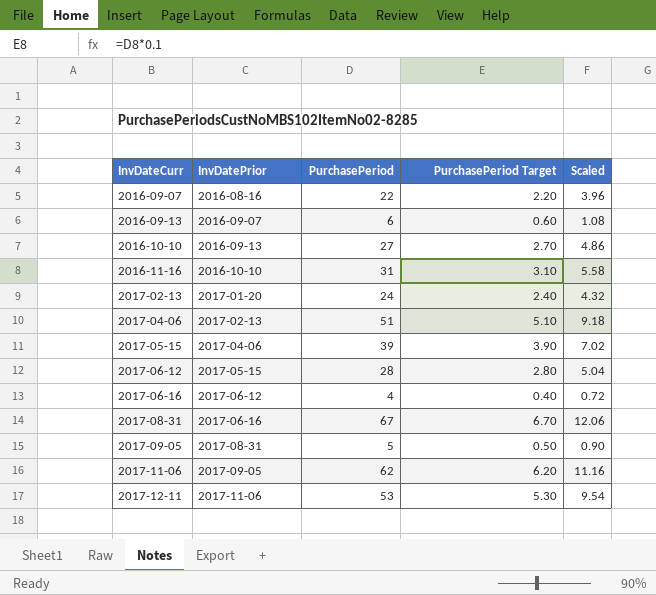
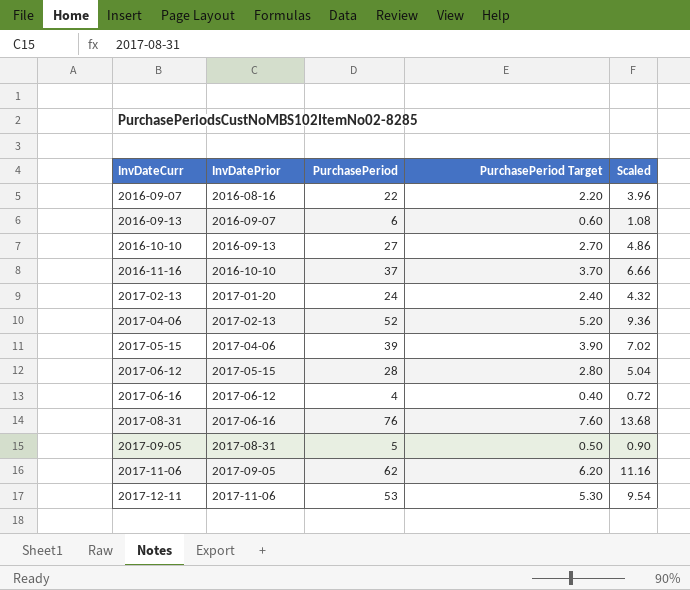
2016-11-16 | PurchasePeriod: 31 -> 37
2016-11-16 | PurchasePeriod Target: 3.10 -> 3.70
2016-11-16 | Scaled: 5.58 -> 6.66
2017-04-06 | PurchasePeriod: 51 -> 52
2017-04-06 | PurchasePeriod Target: 5.10 -> 5.20
2017-04-06 | Scaled: 9.18 -> 9.36
2017-08-31 | PurchasePeriod: 67 -> 76
2017-08-31 | PurchasePeriod Target: 6.70 -> 7.60
2017-08-31 | Scaled: 12.06 -> 13.68

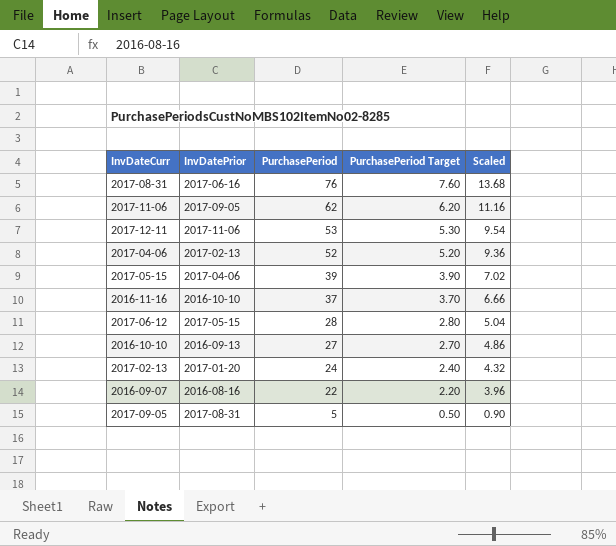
row order: InvDateCurr ascending -> PurchasePeriod descending
row 2016-09-13: 2016-09-07 | 6 | 0.60 | 1.08 -> none
row 2017-06-16: 2017-06-12 | 4 | 0.40 | 0.72 -> none

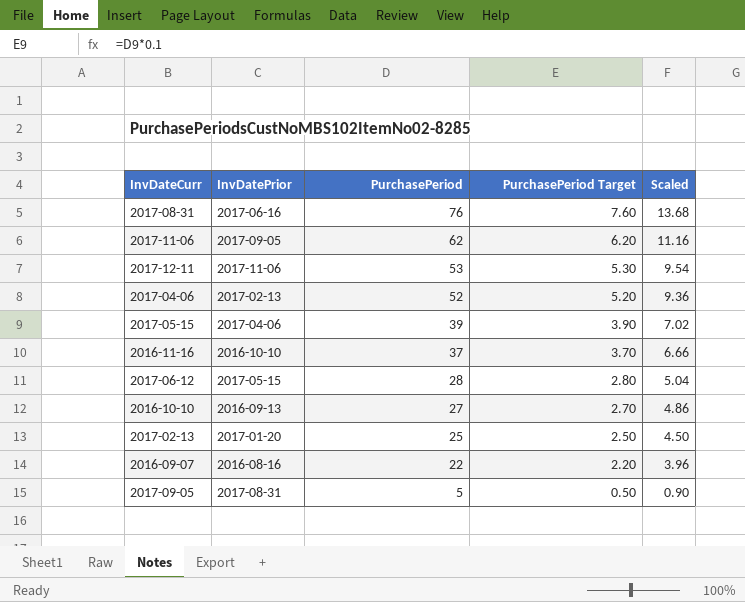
2017-02-13 | PurchasePeriod: 24 -> 25
2017-02-13 | PurchasePeriod Target: 2.40 -> 2.50
2017-02-13 | Scaled: 4.32 -> 4.50

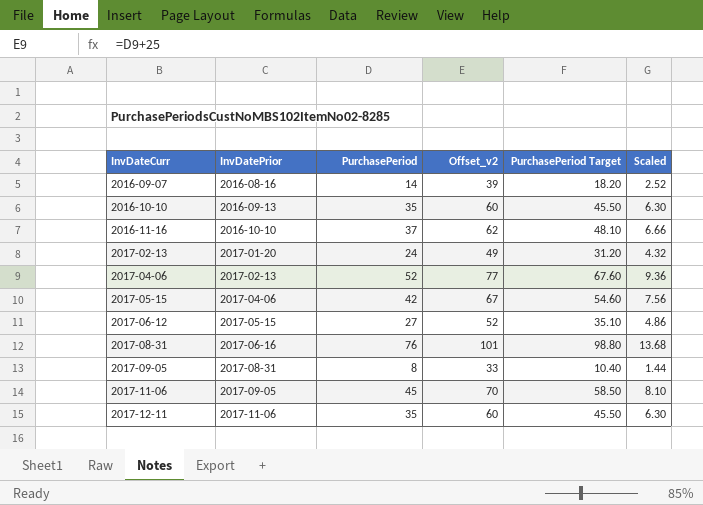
row order: PurchasePeriod descending -> InvDateCurr ascending
column Offset_v2 | formula: none -> [PurchasePeriod] + 25
column PurchasePeriod Target | formula: [PurchasePeriod] * 0.1 -> [PurchasePeriod] * 1.3
2016-09-07 | PurchasePeriod: 22 -> 14
2016-09-07 | Scaled: 3.96 -> 2.52
2016-10-10 | PurchasePeriod: 27 -> 35
2016-10-10 | Scaled: 4.86 -> 6.30
2017-02-13 | PurchasePeriod: 25 -> 24
2017-02-13 | Scaled: 4.50 -> 4.32
2017-05-15 | PurchasePeriod: 39 -> 42
2017-05-15 | Scaled: 7.02 -> 7.56
2017-06-12 | PurchasePeriod: 28 -> 27
2017-06-12 | Scaled: 5.04 -> 4.86
2017-09-05 | PurchasePeriod: 5 -> 8
2017-09-05 | Scaled: 0.90 -> 1.44
2017-11-06 | PurchasePeriod: 62 -> 45
2017-11-06 | Scaled: 11.16 -> 8.10
2017-12-11 | PurchasePeriod: 53 -> 35
2017-12-11 | Scaled: 9.54 -> 6.30

